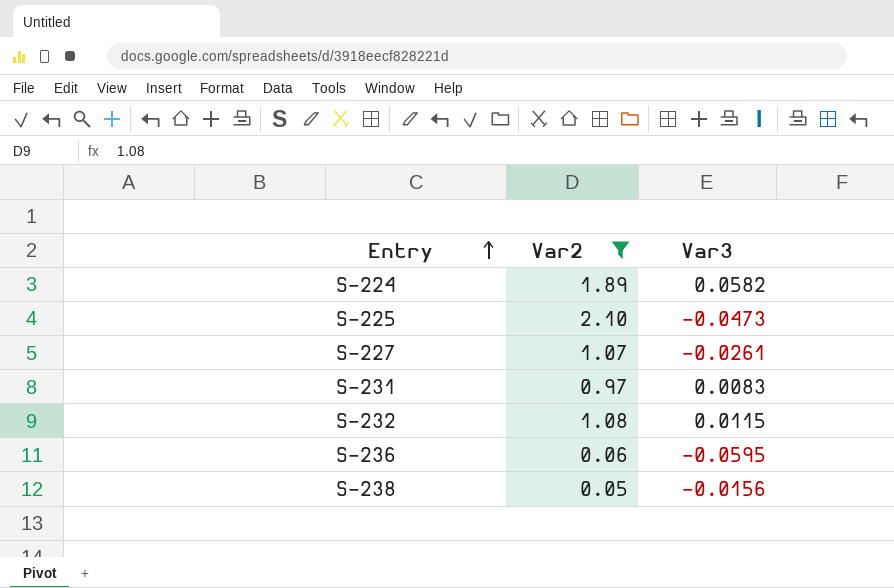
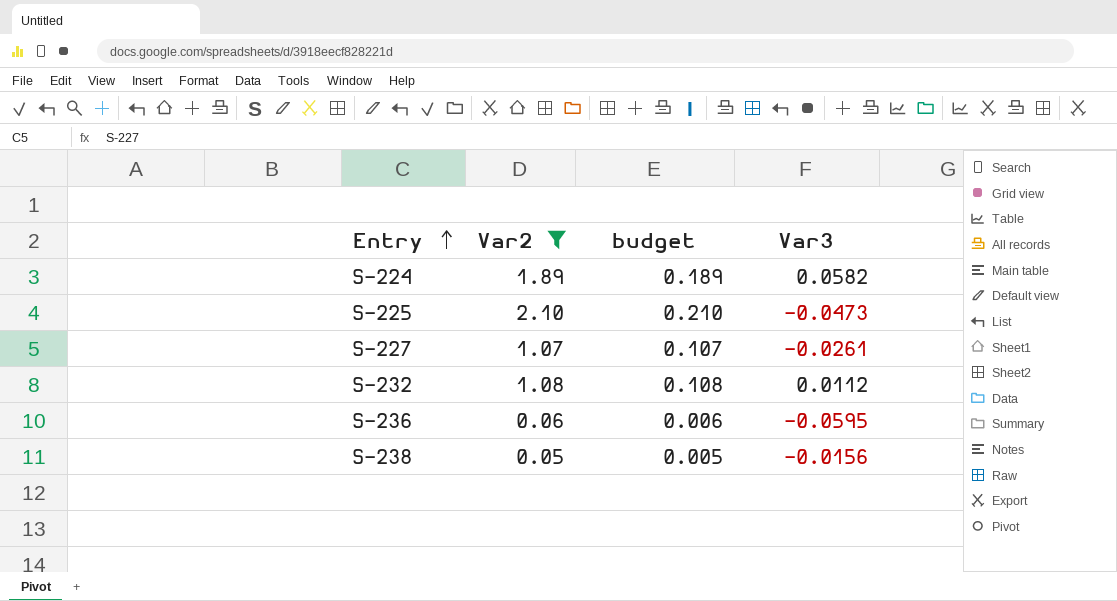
column budget | formula: none -> [Var2] * 0.1
row S-231: 0.97 | 0.0083 -> none
S-232 | Var3: 0.0115 -> 0.0112

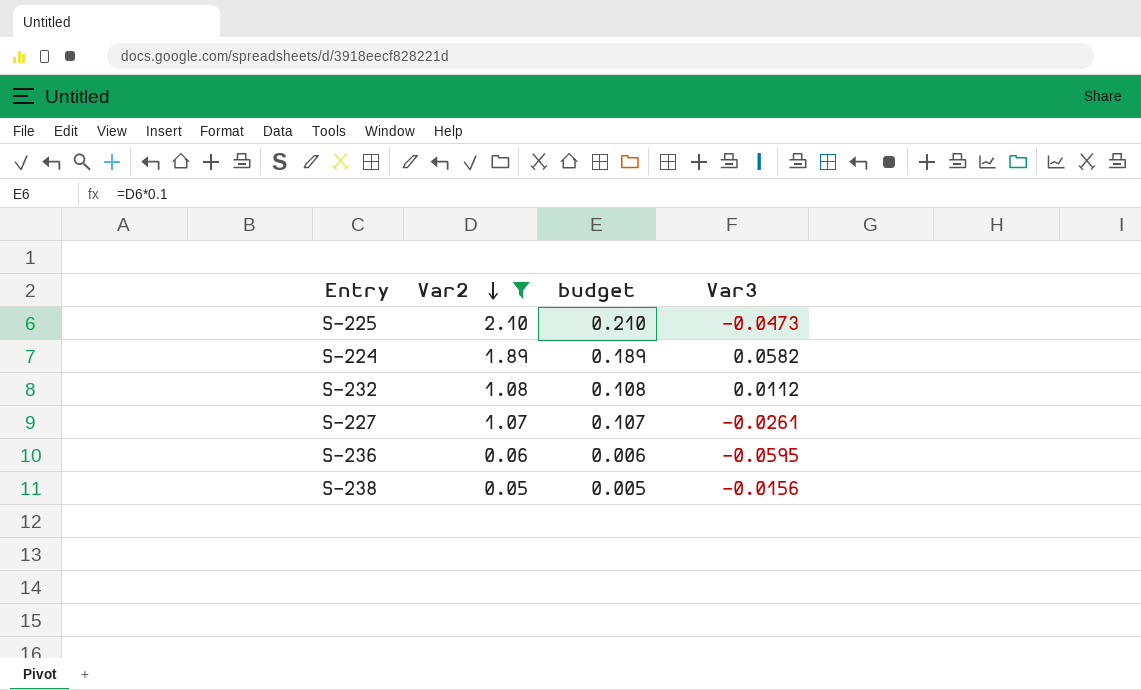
row order: Entry ascending -> Var2 descending

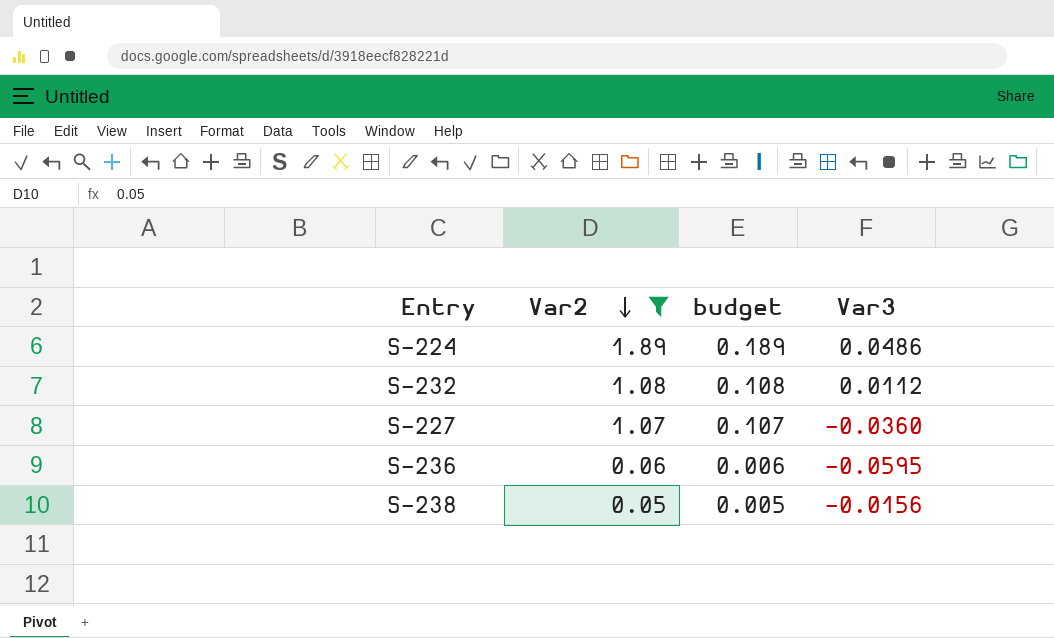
row S-225: 2.10 | 0.210 | -0.0473 -> none
S-224 | Var3: 0.0582 -> 0.0486
S-227 | Var3: -0.0261 -> -0.0360

